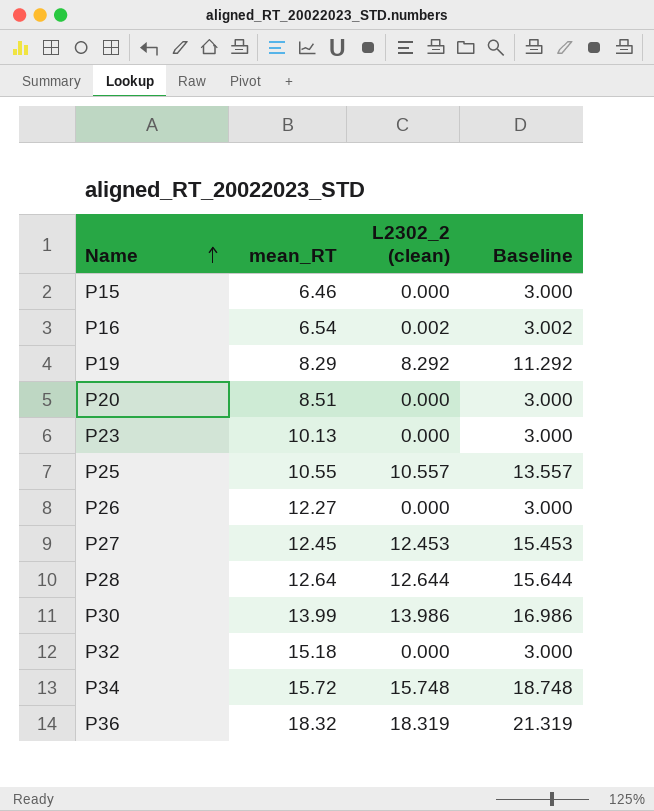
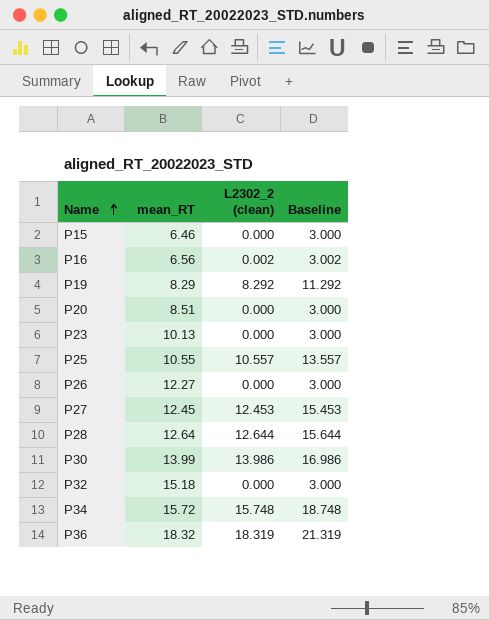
P16 | mean_RT: 6.54 -> 6.56

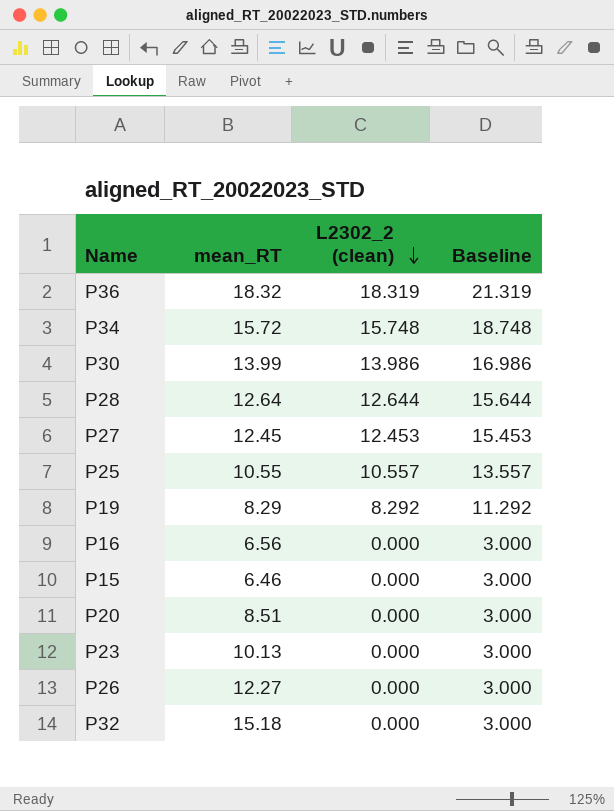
row order: Name ascending -> L2302_2 (clean) descending
P16 | L2302_2 (clean): 0.002 -> 0.000
P16 | Baseline: 3.002 -> 3.000

